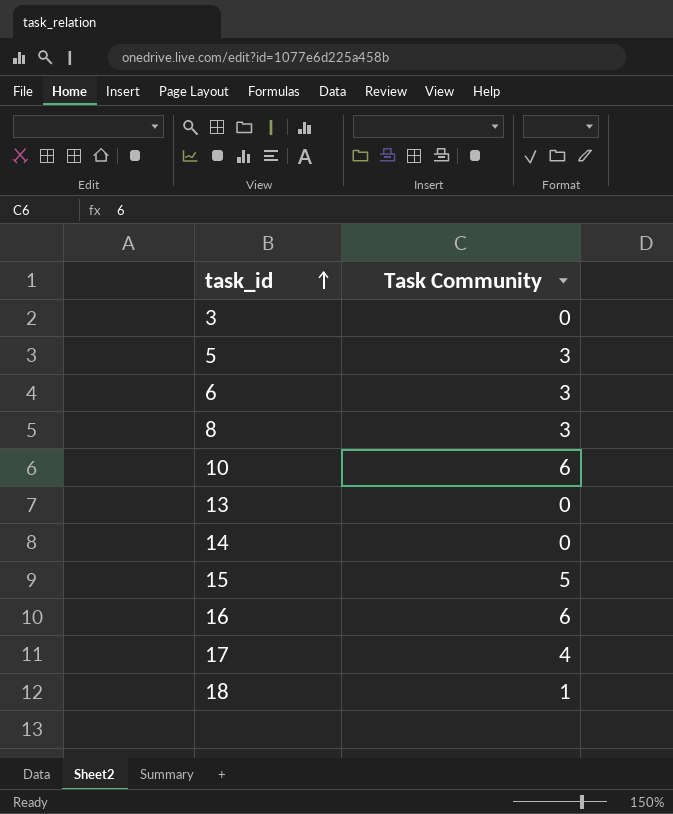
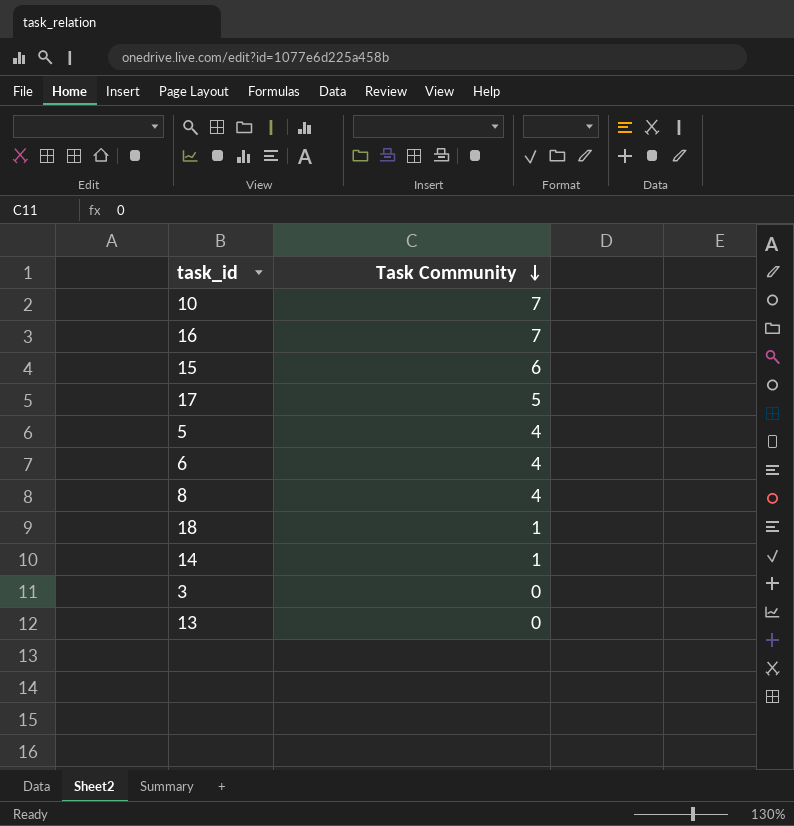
row order: task_id ascending -> Task Community descending
10 | Task Community: 6 -> 7
16 | Task Community: 6 -> 7
15 | Task Community: 5 -> 6
17 | Task Community: 4 -> 5
5 | Task Community: 3 -> 4
6 | Task Community: 3 -> 4
8 | Task Community: 3 -> 4
14 | Task Community: 0 -> 1

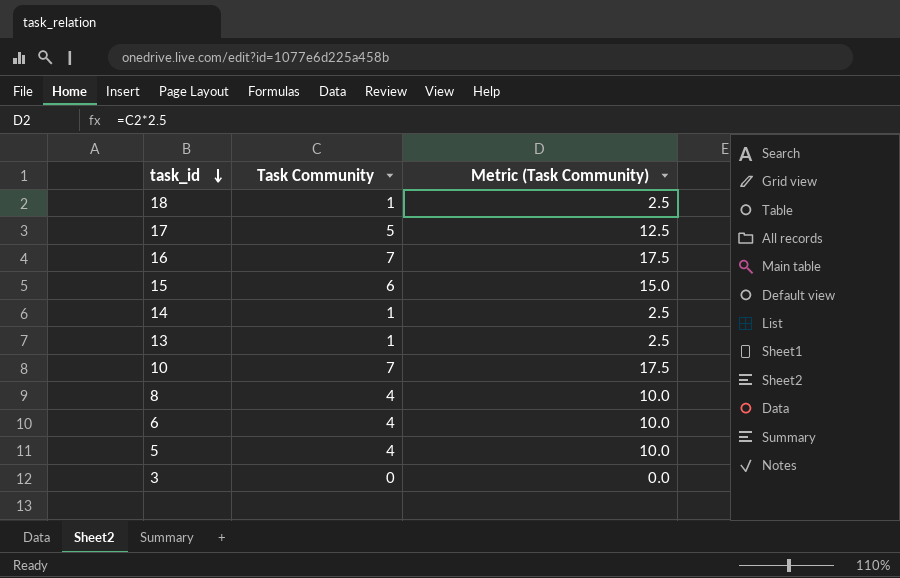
row order: Task Community descending -> task_id descending
column Metric (Task Community) | formula: none -> [Task Community] * 2.5
13 | Task Community: 0 -> 1

